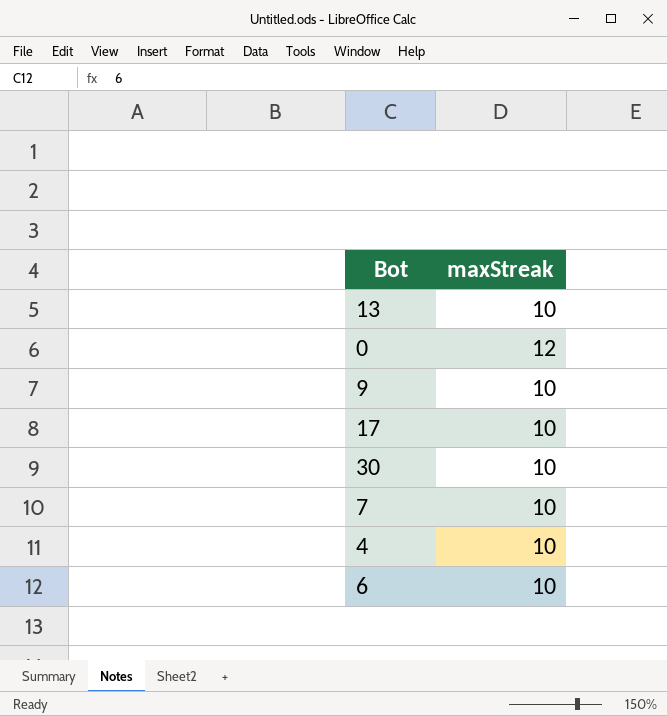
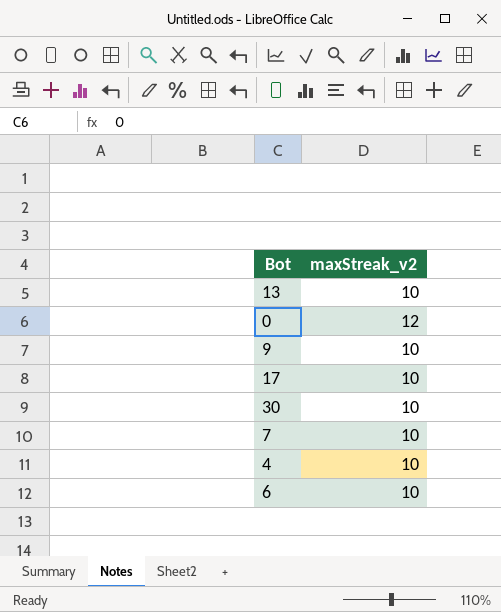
column name: maxStreak -> maxStreak_v2

